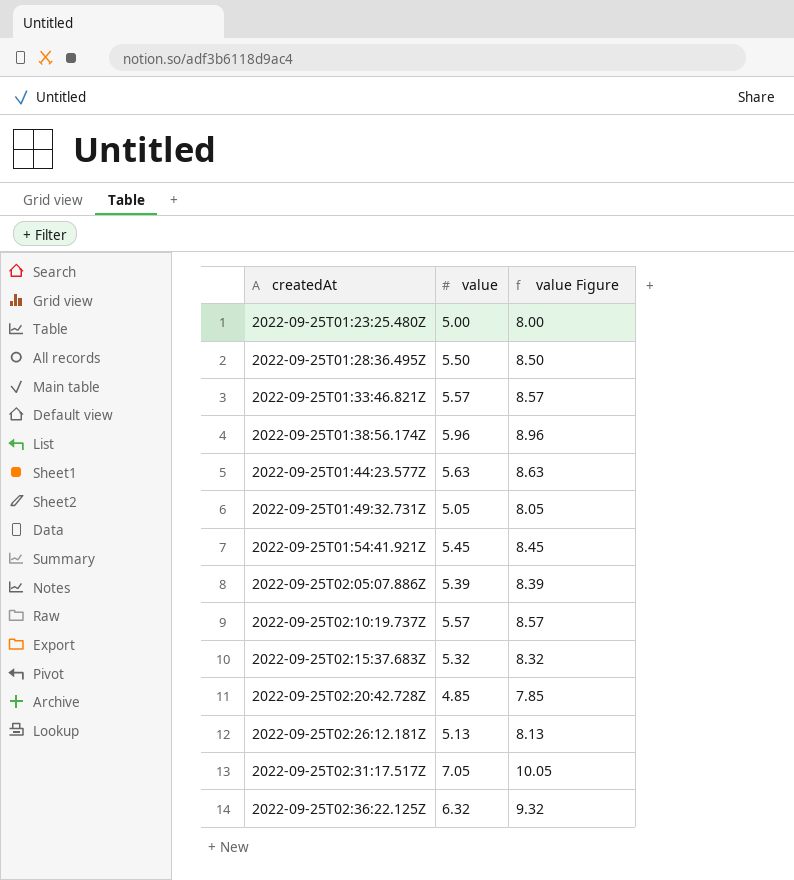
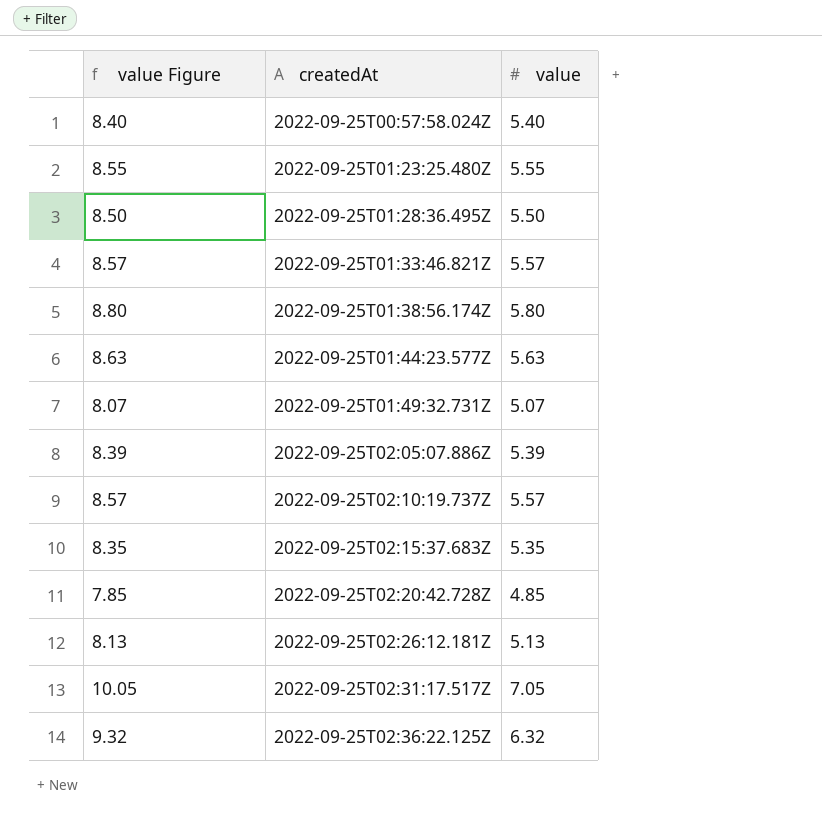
column value Figure | position: 3 -> 1
row 2022-09-25T01:54:41.921Z: 5.45 | 8.45 -> none
row 2022-09-25T00:57:58.024Z: none -> 8.40 | 5.40
2022-09-25T01:23:25.480Z | value Figure: 8.00 -> 8.55
2022-09-25T01:23:25.480Z | value: 5.00 -> 5.55
2022-09-25T01:38:56.174Z | value Figure: 8.96 -> 8.80
2022-09-25T01:38:56.174Z | value: 5.96 -> 5.80
2022-09-25T01:49:32.731Z | value Figure: 8.05 -> 8.07
2022-09-25T01:49:32.731Z | value: 5.05 -> 5.07
2022-09-25T02:15:37.683Z | value Figure: 8.32 -> 8.35
2022-09-25T02:15:37.683Z | value: 5.32 -> 5.35

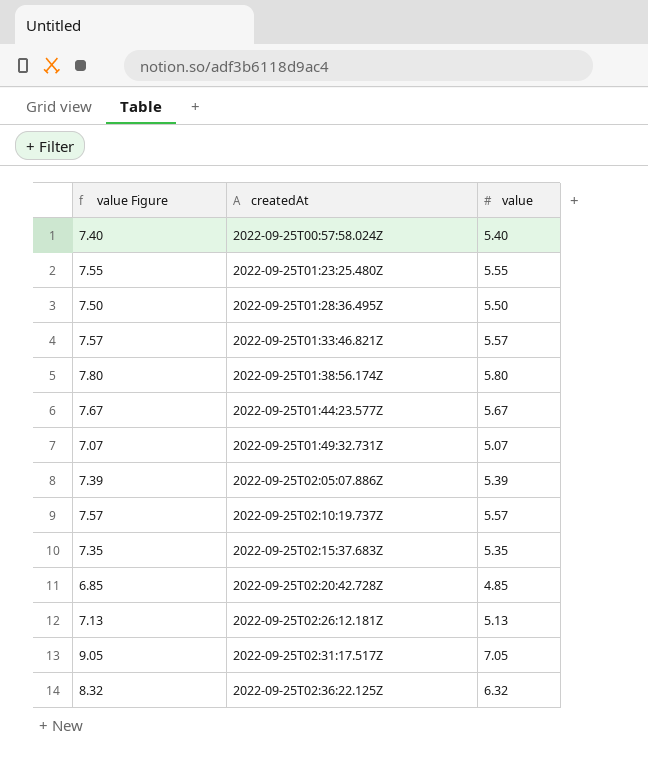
column value Figure | formula: [value] + 3 -> [value] + 2
2022-09-25T01:44:23.577Z | value: 5.63 -> 5.67

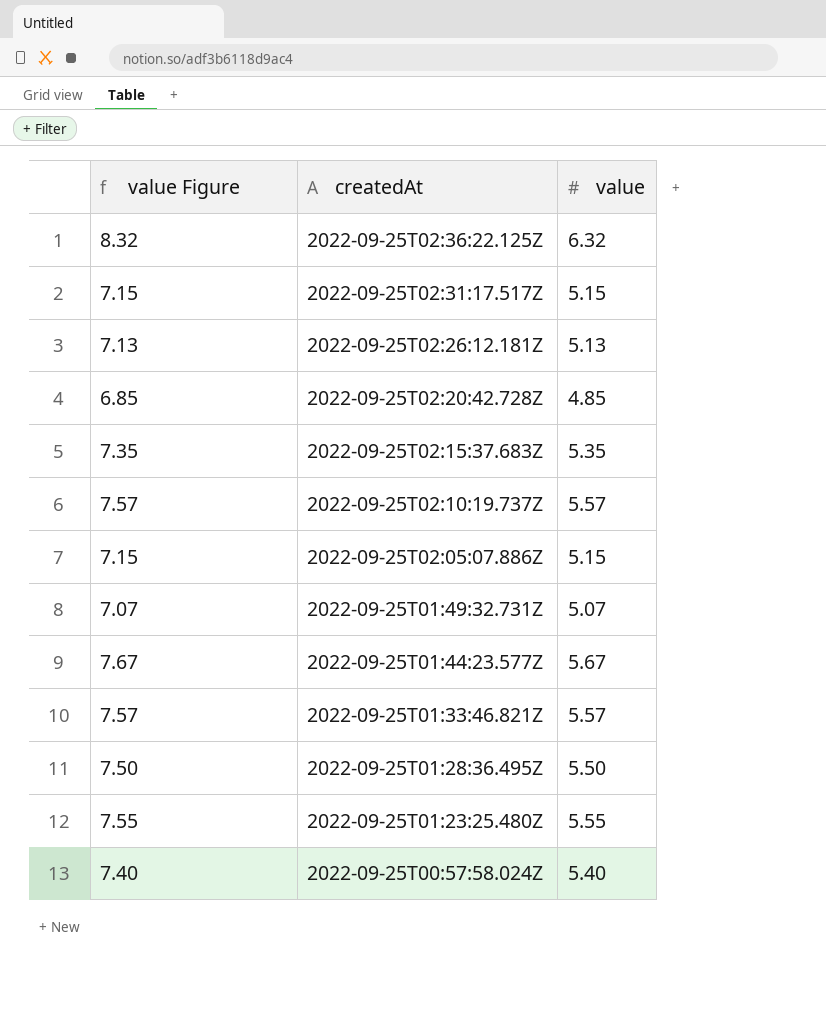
row order: createdAt ascending -> createdAt descending
row 2022-09-25T01:38:56.174Z: 7.80 | 5.80 -> none
2022-09-25T02:31:17.517Z | value Figure: 9.05 -> 7.15
2022-09-25T02:31:17.517Z | value: 7.05 -> 5.15
2022-09-25T02:05:07.886Z | value Figure: 7.39 -> 7.15
2022-09-25T02:05:07.886Z | value: 5.39 -> 5.15

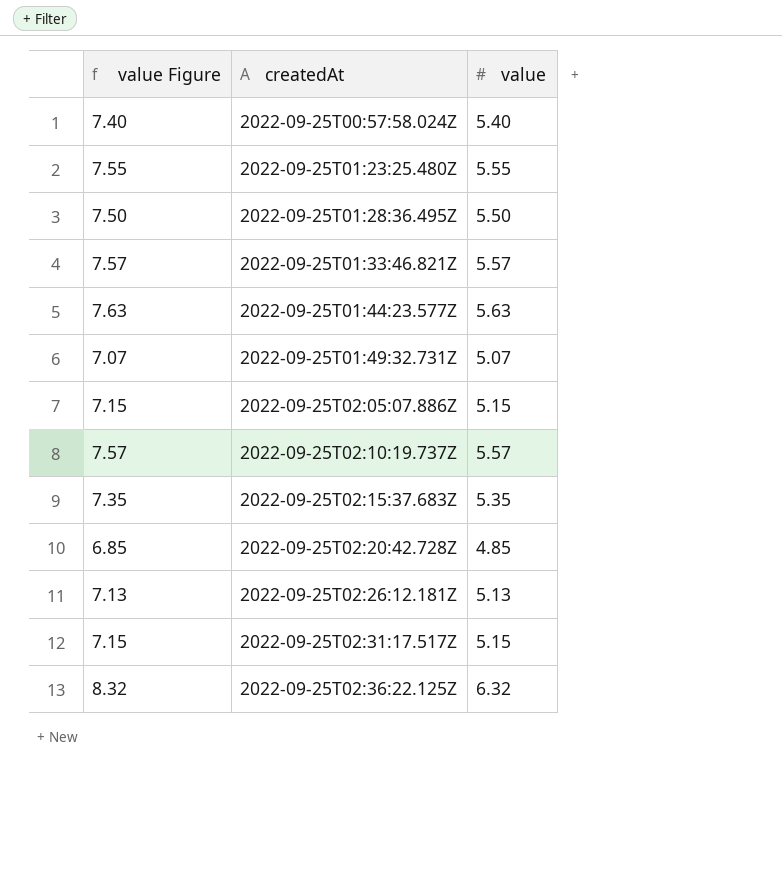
row order: createdAt descending -> createdAt ascending
2022-09-25T01:44:23.577Z | value Figure: 7.67 -> 7.63
2022-09-25T01:44:23.577Z | value: 5.67 -> 5.63

